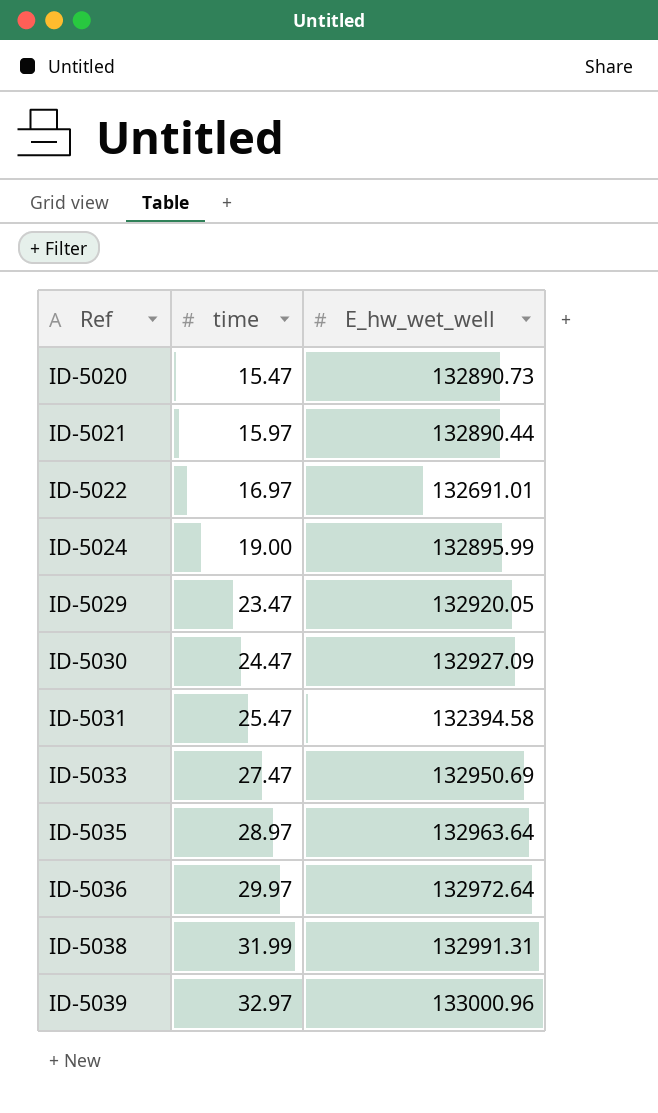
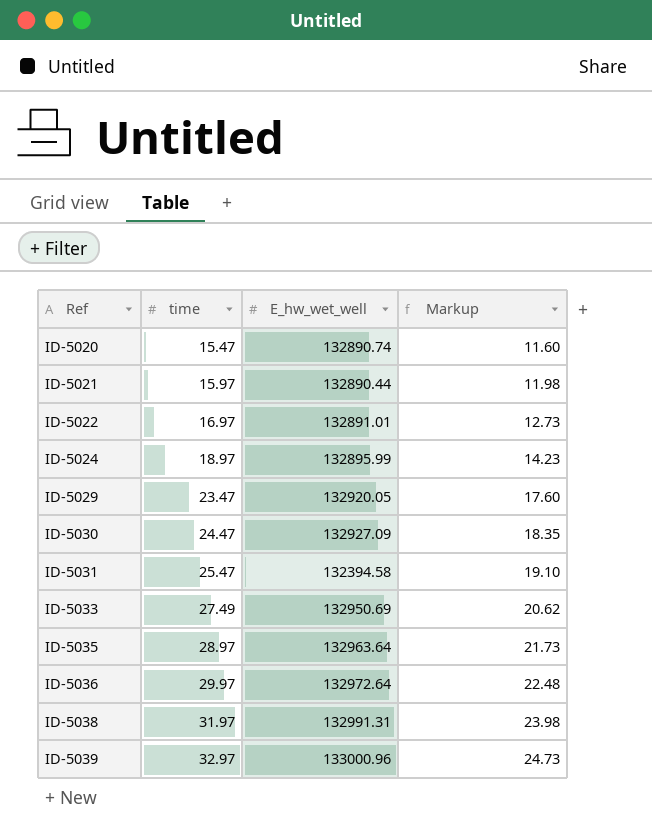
column Markup | formula: none -> [time] * 0.75
ID-5020 | E_hw_wet_well: 132890.73 -> 132890.74
ID-5022 | E_hw_wet_well: 132691.01 -> 132891.01
ID-5024 | time: 19.00 -> 18.97
ID-5033 | time: 27.47 -> 27.49
ID-5038 | time: 31.99 -> 31.97

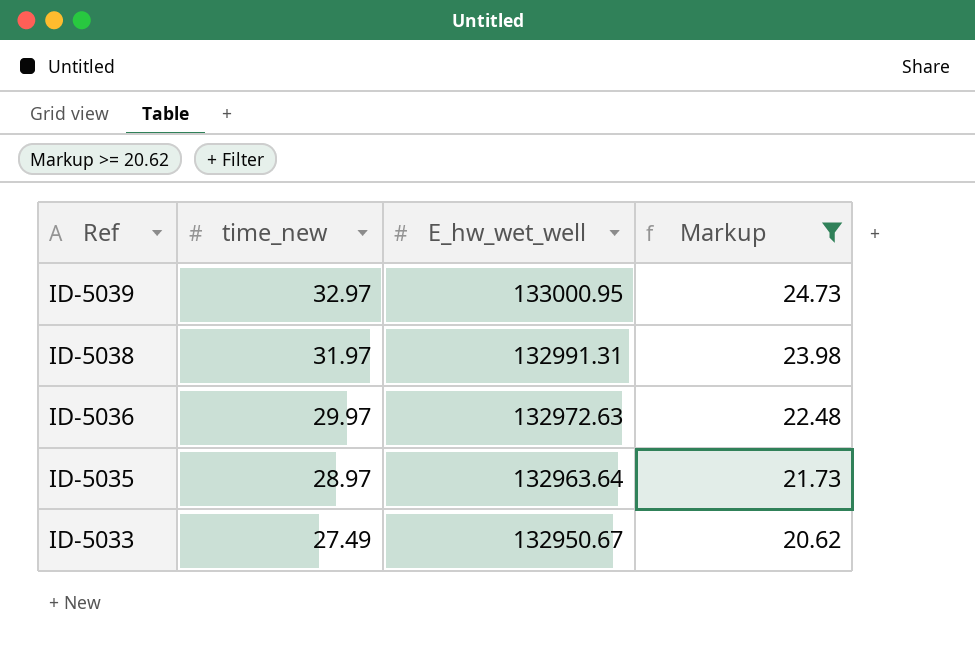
filter: none -> Markup >= 20.62
row order: Ref ascending -> Ref descending
column name: time -> time_new
ID-5039 | E_hw_wet_well: 133000.96 -> 133000.95
ID-5036 | E_hw_wet_well: 132972.64 -> 132972.63
ID-5033 | E_hw_wet_well: 132950.69 -> 132950.67

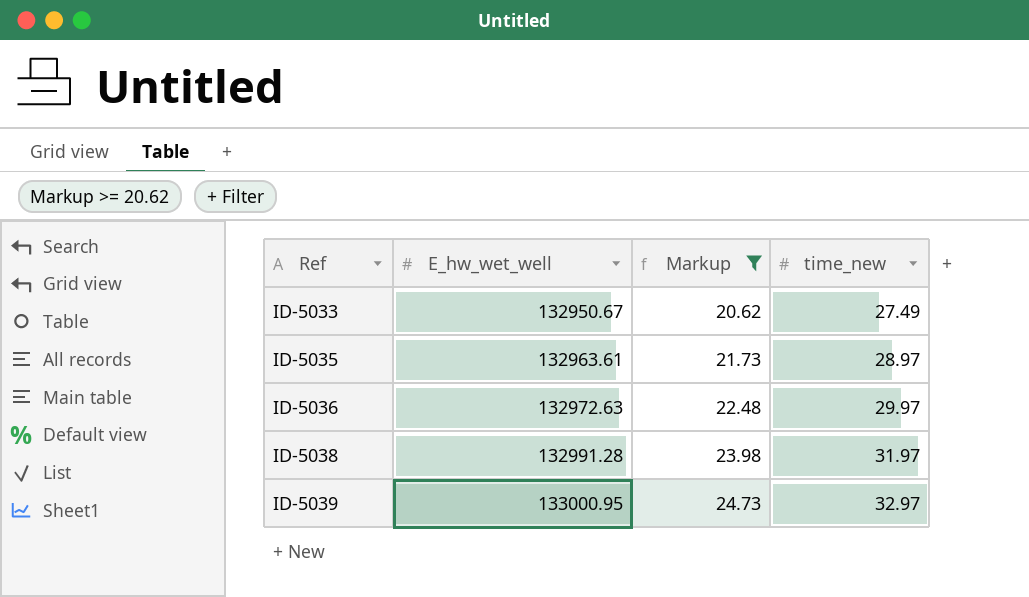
row order: Ref descending -> Ref ascending
column time_new | position: 2 -> 4
ID-5035 | E_hw_wet_well: 132963.64 -> 132963.61
ID-5038 | E_hw_wet_well: 132991.31 -> 132991.28

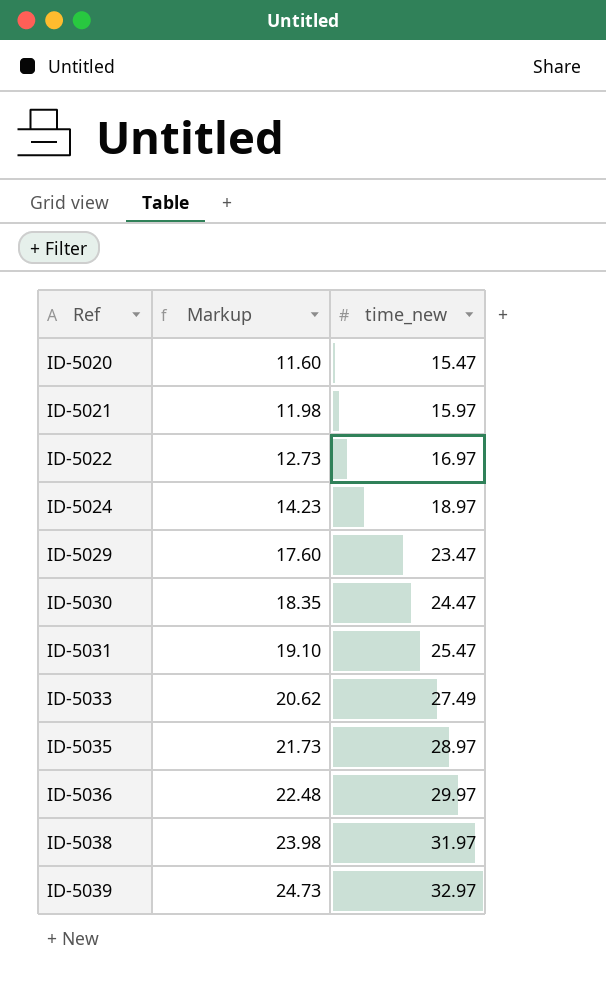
filter: Markup >= 20.62 -> none
column E_hw_wet_well | position: 2 -> none

